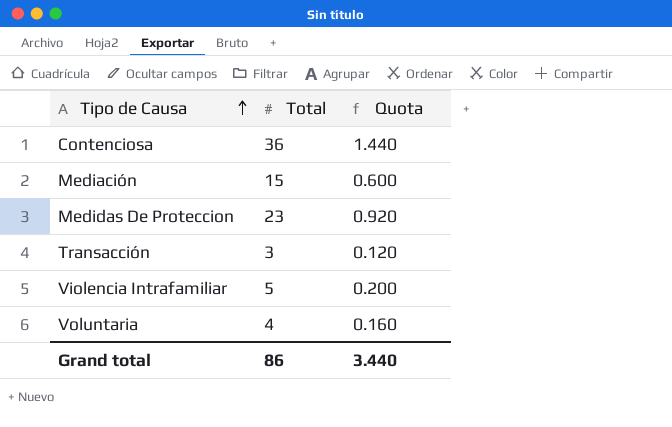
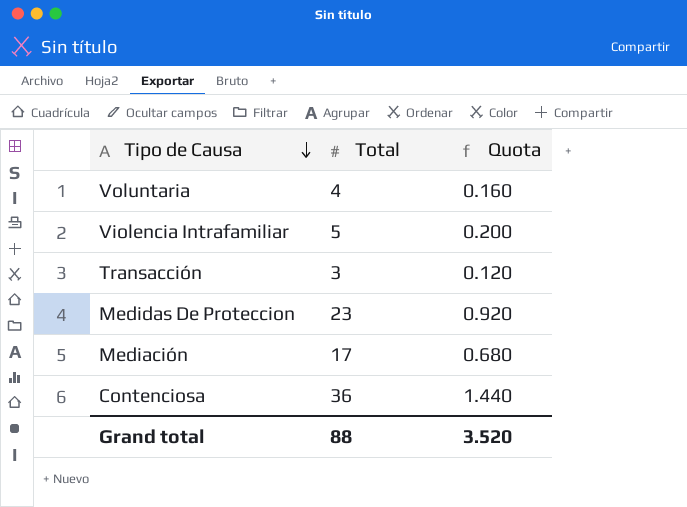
row order: Tipo de Causa ascending -> Tipo de Causa descending
Mediación | Total: 15 -> 17
Mediación | Quota: 0.600 -> 0.680
Grand total | Total: 86 -> 88
Grand total | Quota: 3.440 -> 3.520

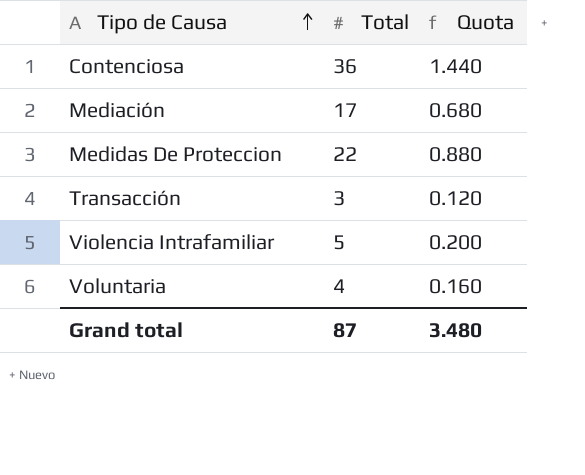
row order: Tipo de Causa descending -> Tipo de Causa ascending
Medidas De Proteccion | Total: 23 -> 22
Medidas De Proteccion | Quota: 0.920 -> 0.880
Grand total | Total: 88 -> 87
Grand total | Quota: 3.520 -> 3.480

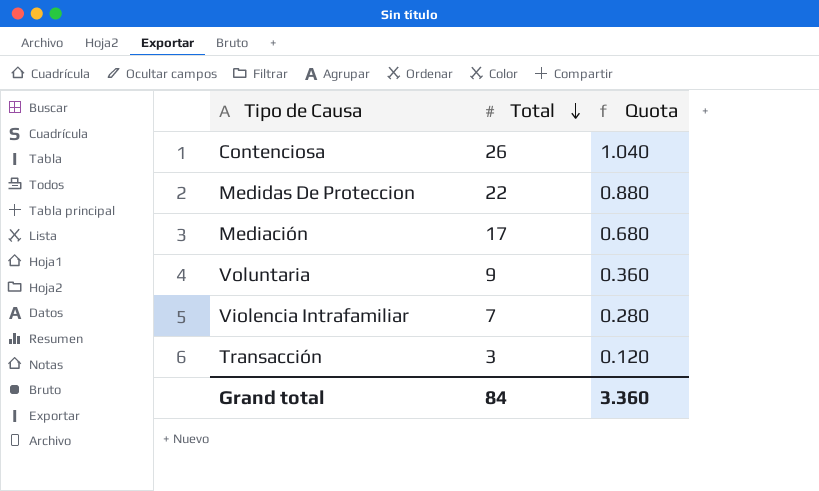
row order: Tipo de Causa ascending -> Total descending
Contenciosa | Total: 36 -> 26
Contenciosa | Quota: 1.440 -> 1.040
Voluntaria | Total: 4 -> 9
Voluntaria | Quota: 0.160 -> 0.360
Violencia Intrafamiliar | Total: 5 -> 7
Violencia Intrafamiliar | Quota: 0.200 -> 0.280
Grand total | Total: 87 -> 84
Grand total | Quota: 3.480 -> 3.360

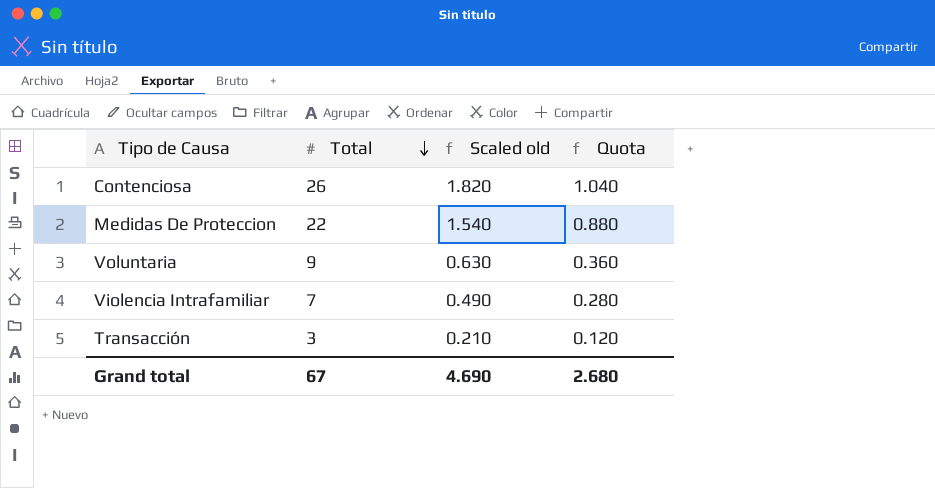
column Scaled old | formula: none -> [Total] * 0.07
row Mediación: 17 | 0.680 -> none
Grand total | Total: 84 -> 67
Grand total | Quota: 3.360 -> 2.680

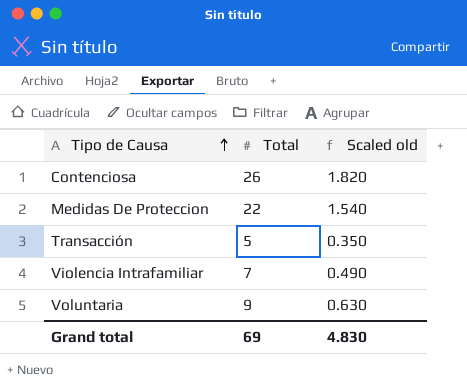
row order: Total descending -> Tipo de Causa ascending
column Quota | formula: [Total] * 0.04 -> none
Transacción | Total: 3 -> 5
Transacción | Scaled old: 0.210 -> 0.350
Grand total | Total: 67 -> 69
Grand total | Scaled old: 4.690 -> 4.830

